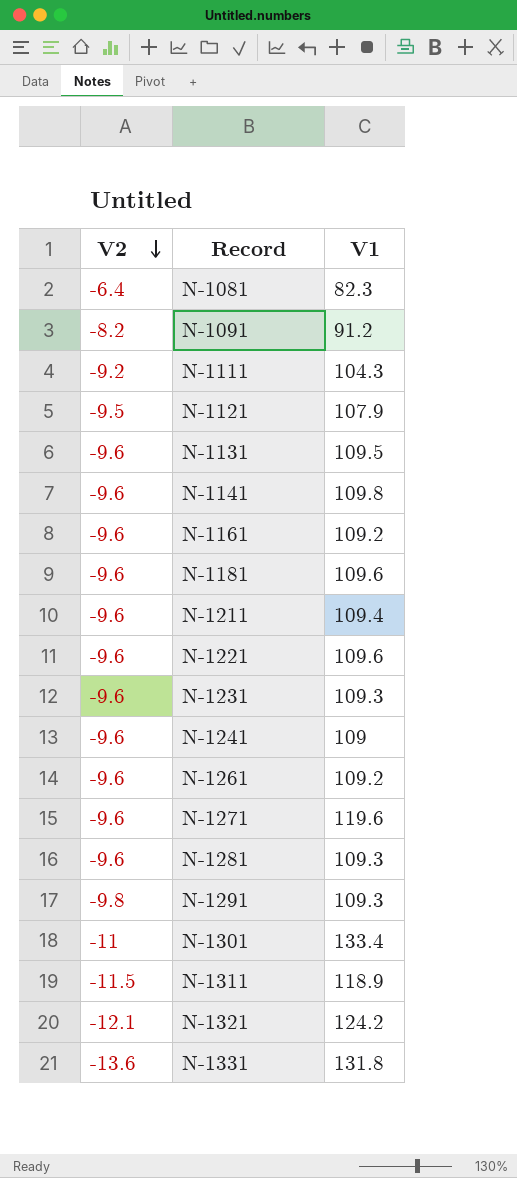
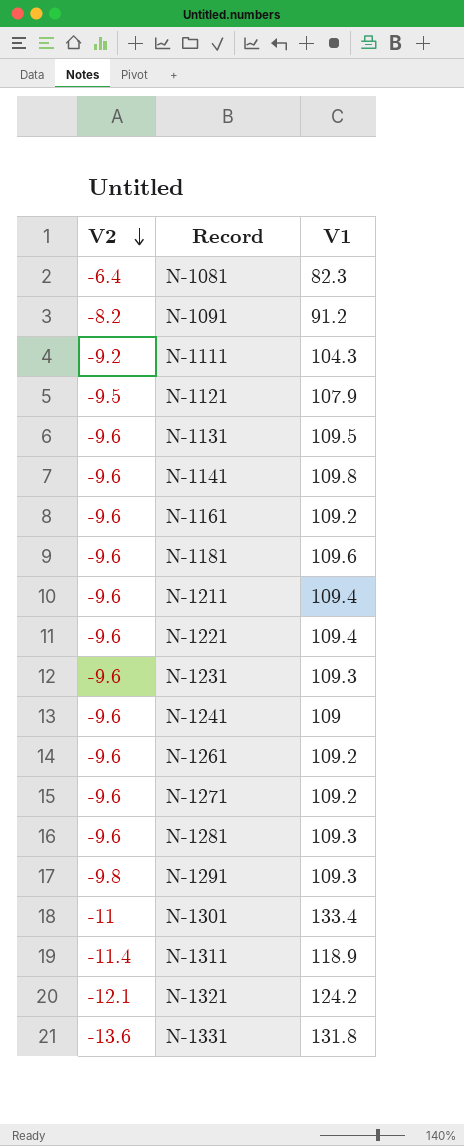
N-1221 | V1: 109.6 -> 109.4
N-1271 | V1: 119.6 -> 109.2
N-1311 | V2: -11.5 -> -11.4

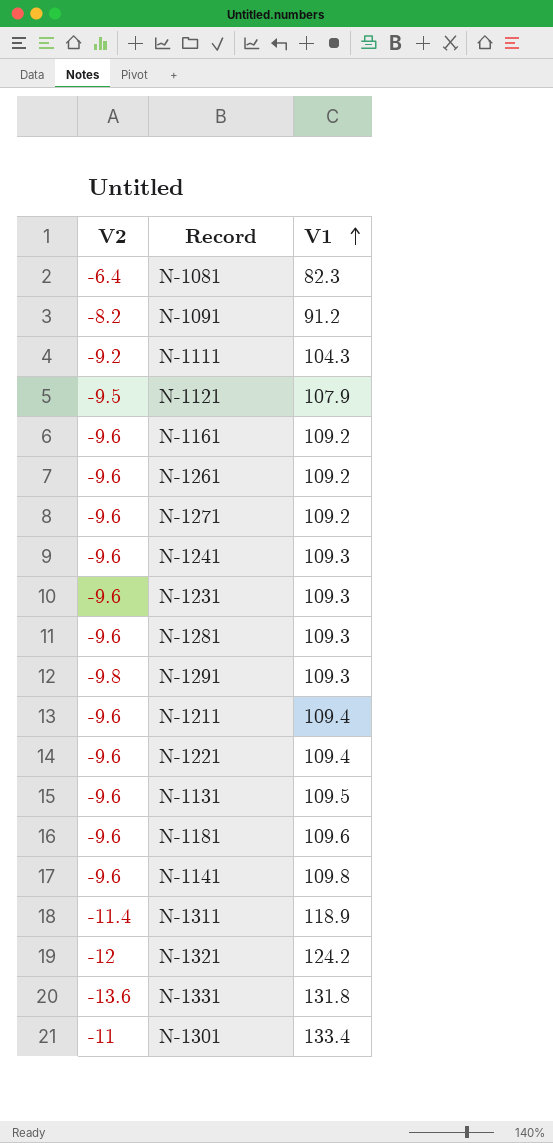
row order: V2 descending -> V1 ascending
N-1241 | V1: 109 -> 109.3
N-1321 | V2: -12.1 -> -12

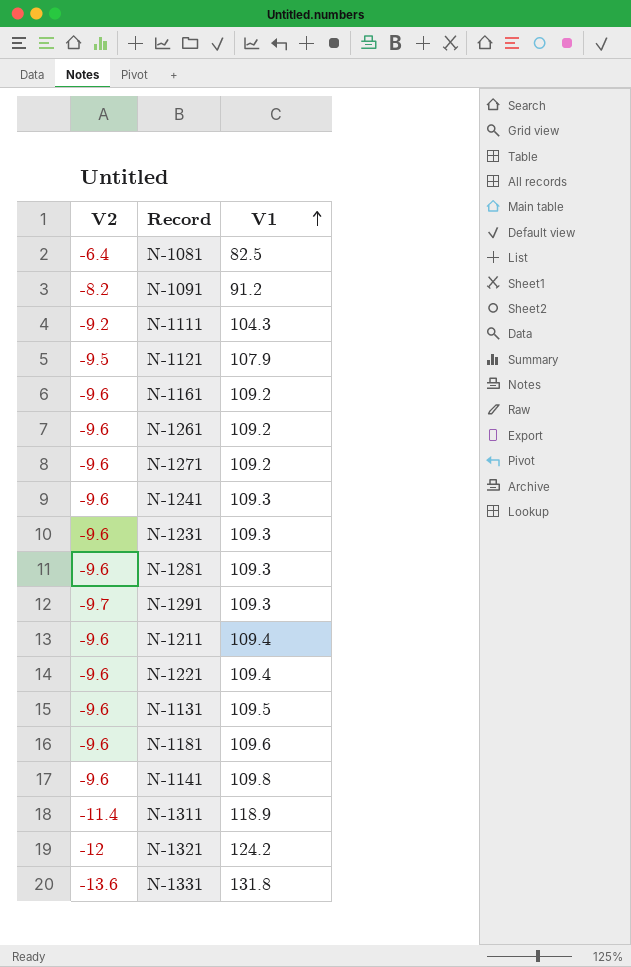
row N-1301: -11 | 133.4 -> none
N-1081 | V1: 82.3 -> 82.5
N-1291 | V2: -9.8 -> -9.7

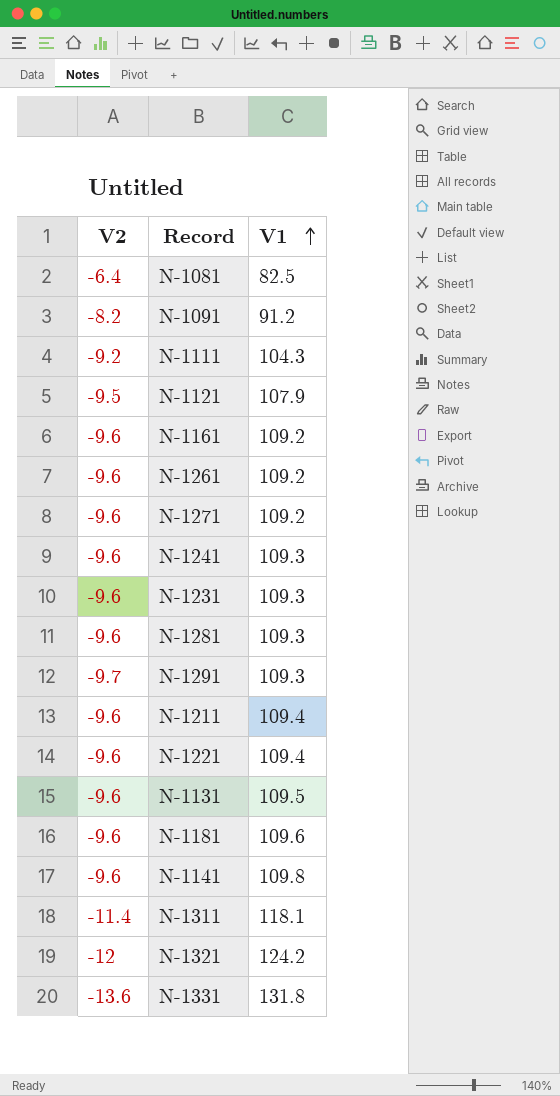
N-1311 | V1: 118.9 -> 118.1

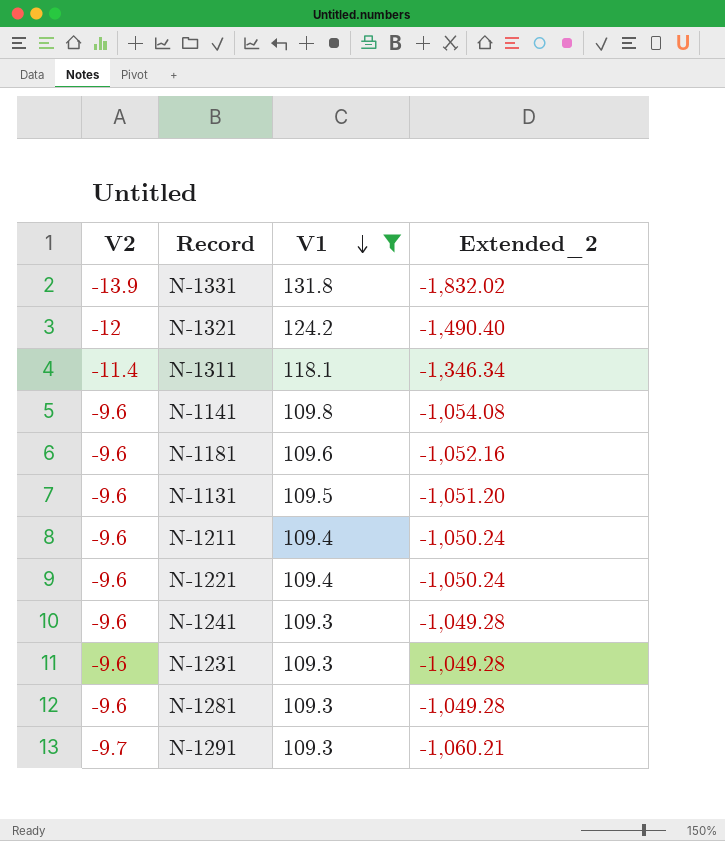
filter: none -> V1 >= 109.3
row order: V1 ascending -> V1 descending
column Extended_2 | formula: none -> [V2] * [V1]
N-1331 | V2: -13.6 -> -13.9

